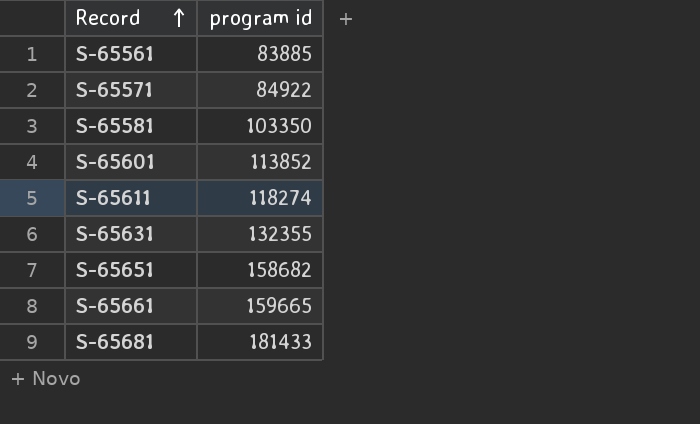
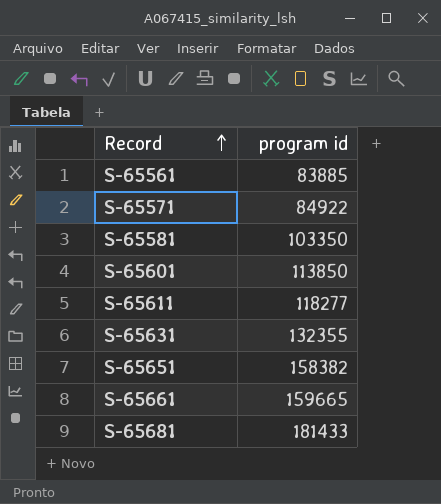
S-65601 | program id: 113852 -> 113850
S-65611 | program id: 118274 -> 118277
S-65651 | program id: 158682 -> 158382

